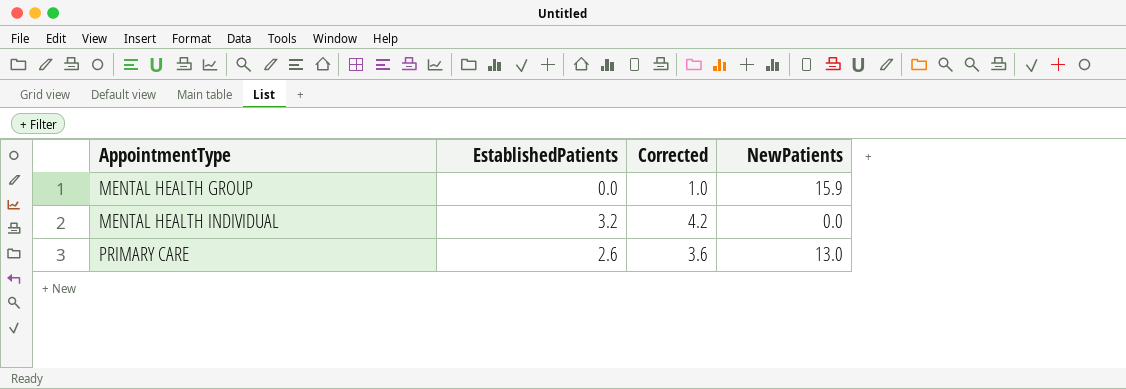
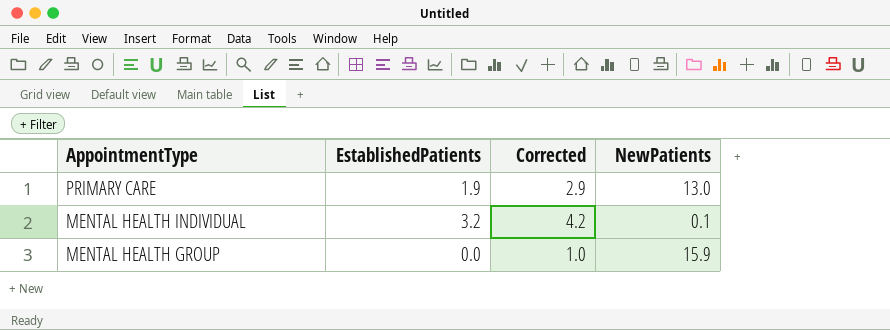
row order: AppointmentType ascending -> AppointmentType descending
PRIMARY CARE | EstablishedPatients: 2.6 -> 1.9
PRIMARY CARE | Corrected: 3.6 -> 2.9
MENTAL HEALTH INDIVIDUAL | NewPatients: 0.0 -> 0.1

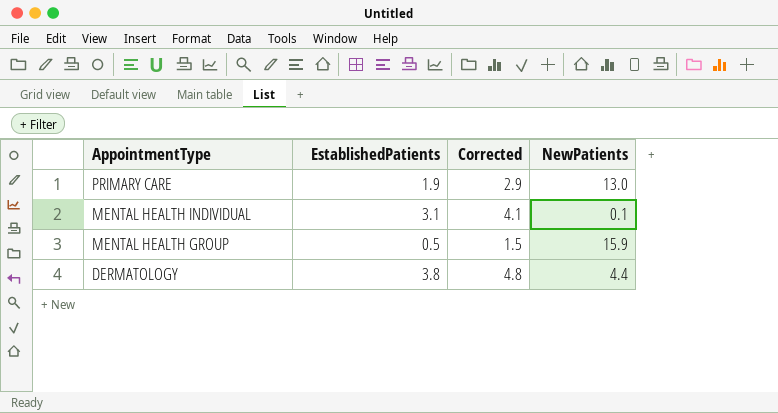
MENTAL HEALTH INDIVIDUAL | EstablishedPatients: 3.2 -> 3.1
MENTAL HEALTH INDIVIDUAL | Corrected: 4.2 -> 4.1
MENTAL HEALTH GROUP | EstablishedPatients: 0.0 -> 0.5
MENTAL HEALTH GROUP | Corrected: 1.0 -> 1.5
row DERMATOLOGY: none -> 3.8 | 4.8 | 4.4

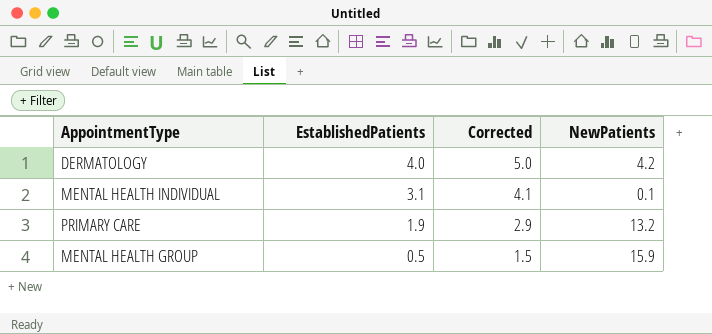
row order: AppointmentType descending -> EstablishedPatients descending
DERMATOLOGY | EstablishedPatients: 3.8 -> 4.0
DERMATOLOGY | Corrected: 4.8 -> 5.0
DERMATOLOGY | NewPatients: 4.4 -> 4.2
PRIMARY CARE | NewPatients: 13.0 -> 13.2

